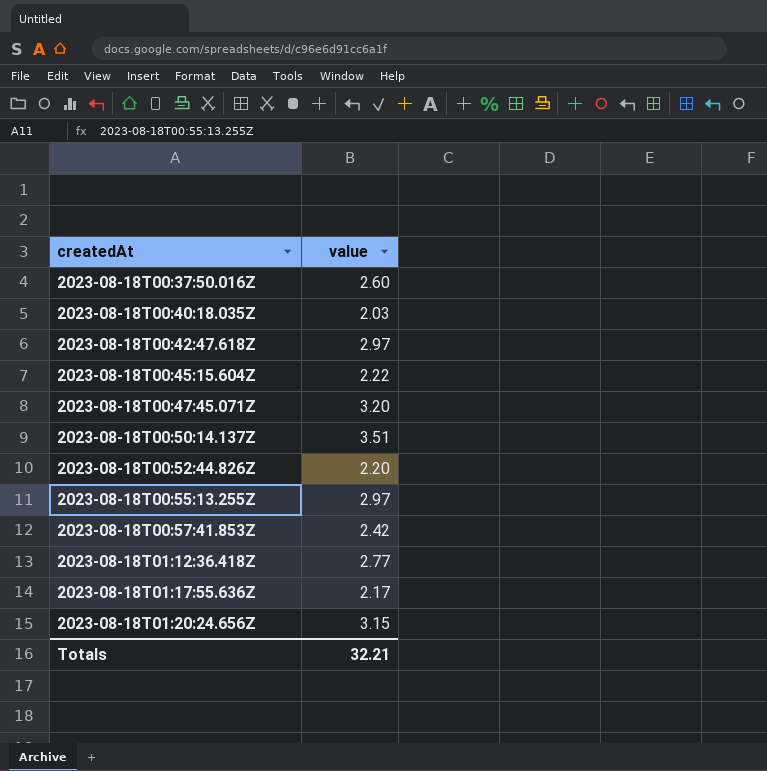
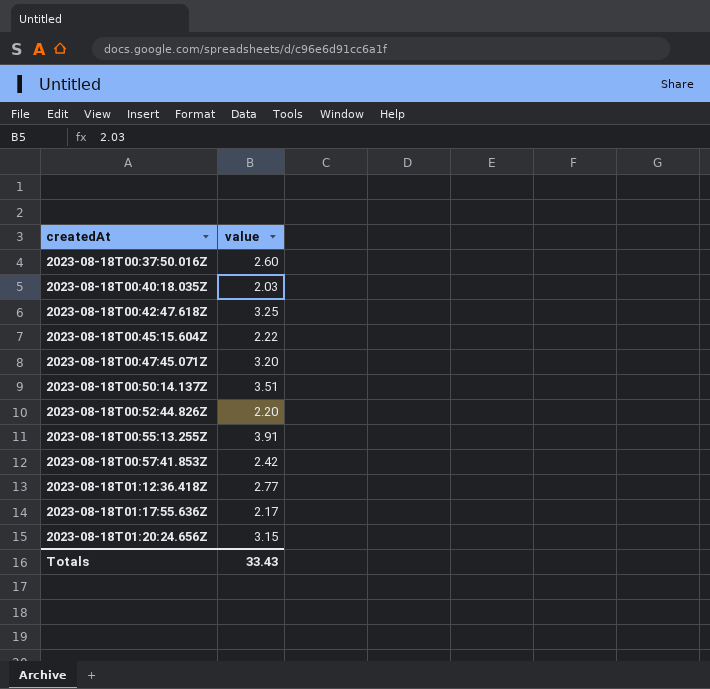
2023-08-18T00:42:47.618Z | value: 2.97 -> 3.25
2023-08-18T00:55:13.255Z | value: 2.97 -> 3.91
Totals | value: 32.21 -> 33.43

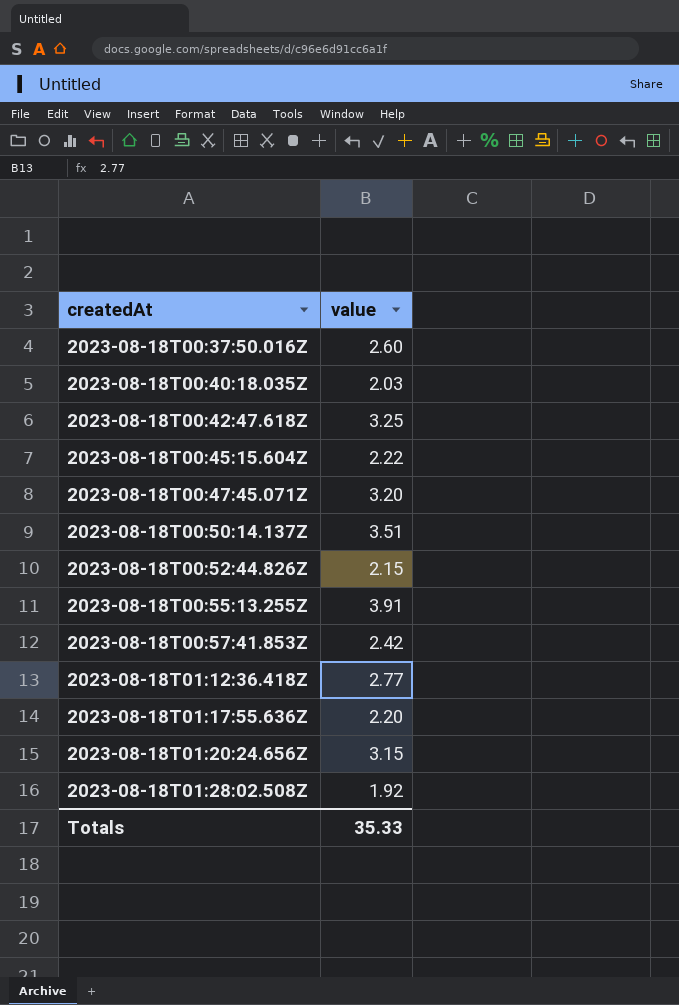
2023-08-18T00:52:44.826Z | value: 2.20 -> 2.15
2023-08-18T01:17:55.636Z | value: 2.17 -> 2.20
row 2023-08-18T01:28:02.508Z: none -> 1.92
Totals | value: 33.43 -> 35.33

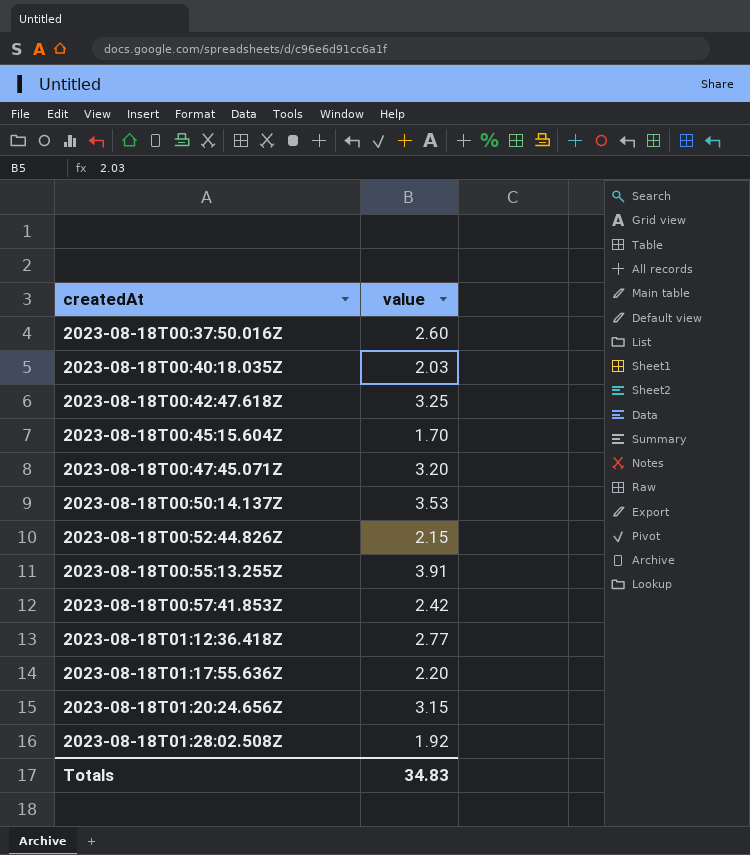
2023-08-18T00:45:15.604Z | value: 2.22 -> 1.70
2023-08-18T00:50:14.137Z | value: 3.51 -> 3.53
Totals | value: 35.33 -> 34.83

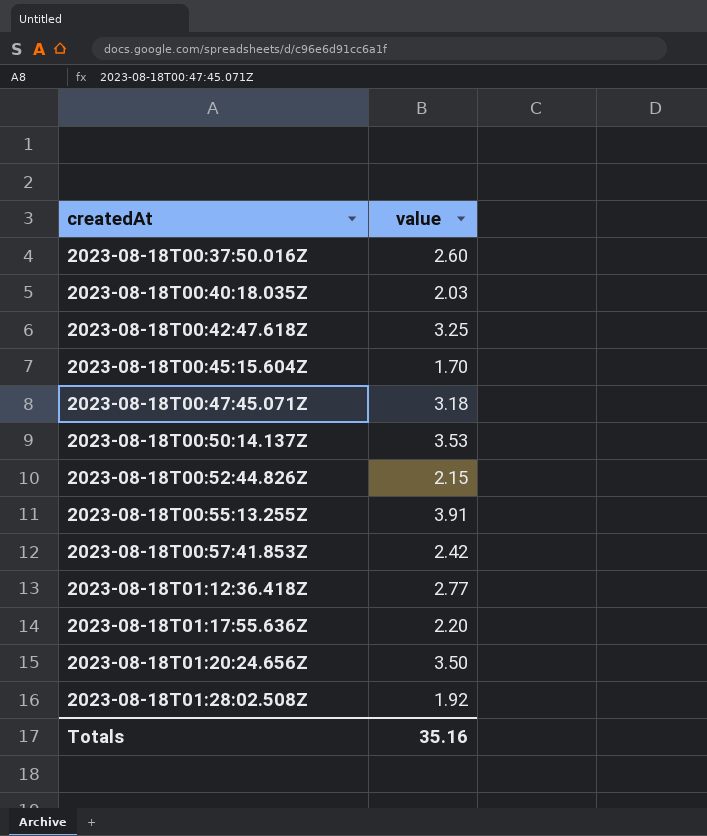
2023-08-18T00:47:45.071Z | value: 3.20 -> 3.18
2023-08-18T01:20:24.656Z | value: 3.15 -> 3.50
Totals | value: 34.83 -> 35.16

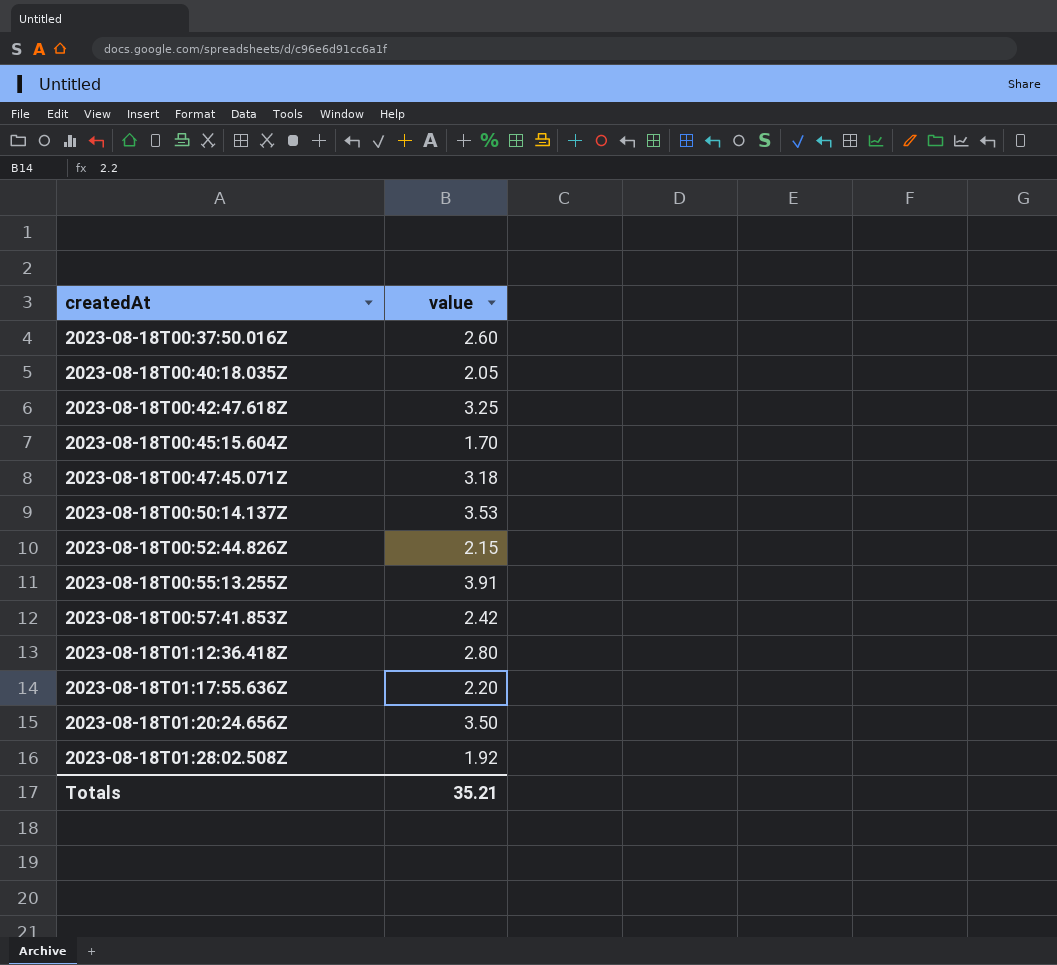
2023-08-18T00:40:18.035Z | value: 2.03 -> 2.05
2023-08-18T01:12:36.418Z | value: 2.77 -> 2.80
Totals | value: 35.16 -> 35.21

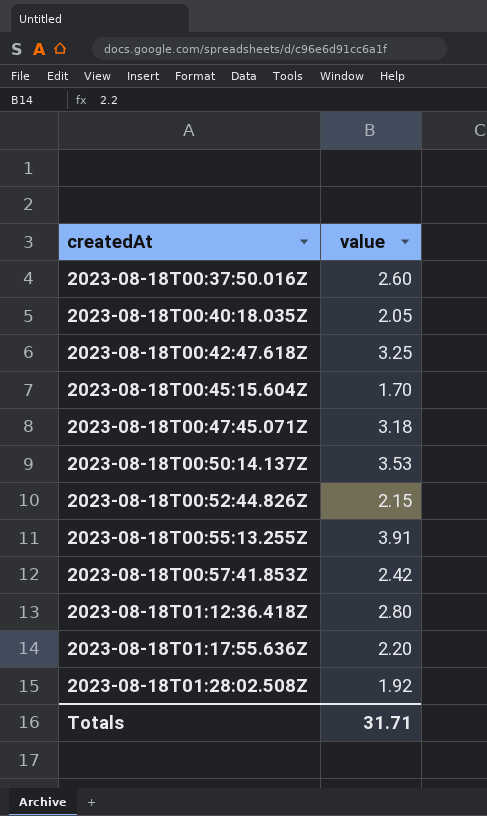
row 2023-08-18T01:20:24.656Z: 3.50 -> none
Totals | value: 35.21 -> 31.71

